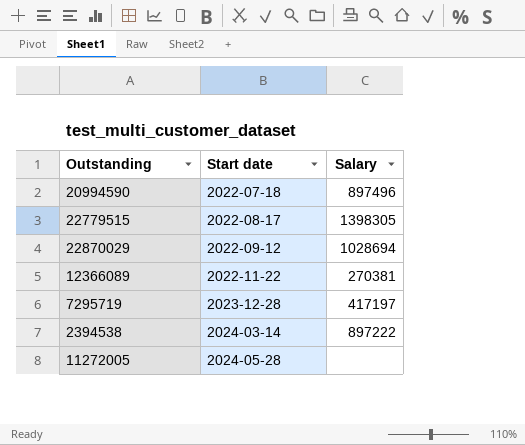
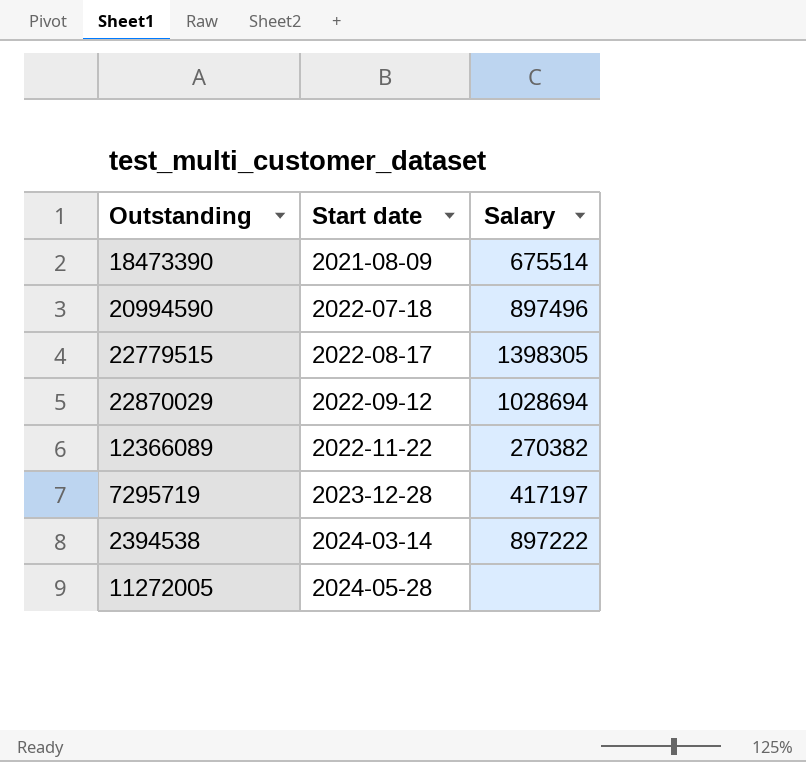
row 18473390: none -> 2021-08-09 | 675514
12366089 | Salary: 270381 -> 270382

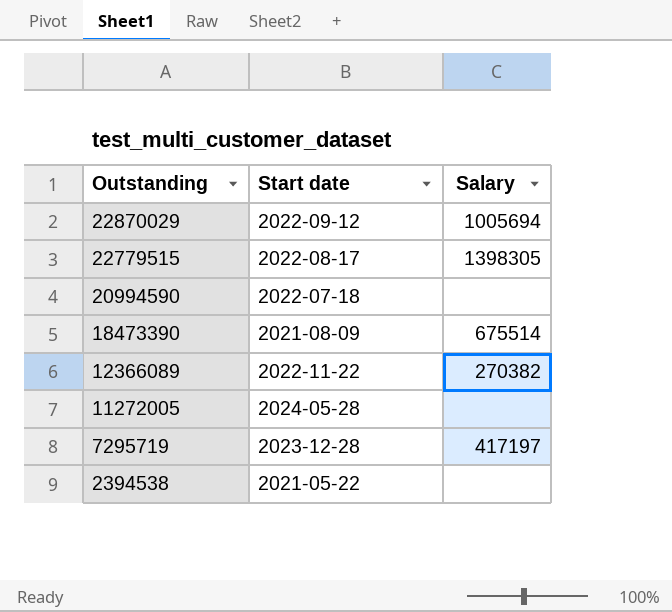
row order: Start date ascending -> Outstanding descending
22870029 | Salary: 1028694 -> 1005694
20994590 | Salary: 897496 -> none
2394538 | Start date: 2024-03-14 -> 2021-05-22
2394538 | Salary: 897222 -> none

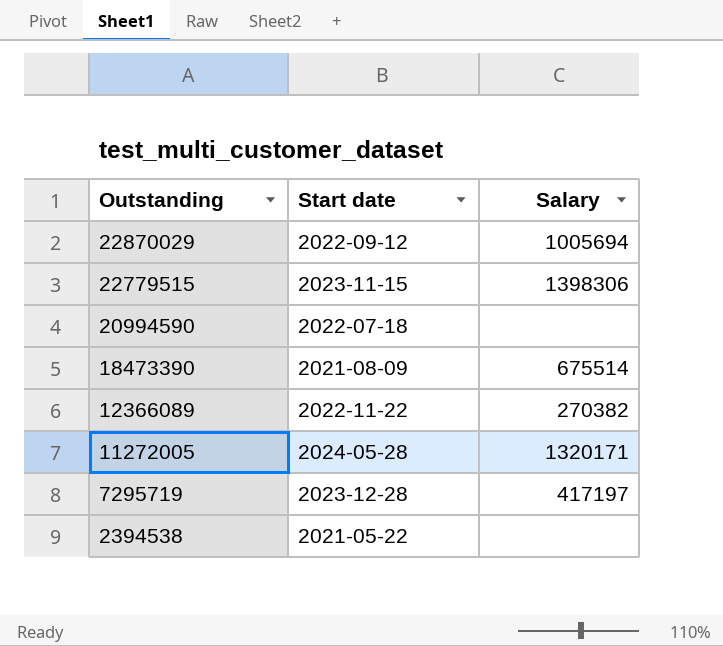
22779515 | Start date: 2022-08-17 -> 2023-11-15
22779515 | Salary: 1398305 -> 1398306
11272005 | Salary: none -> 1320171

